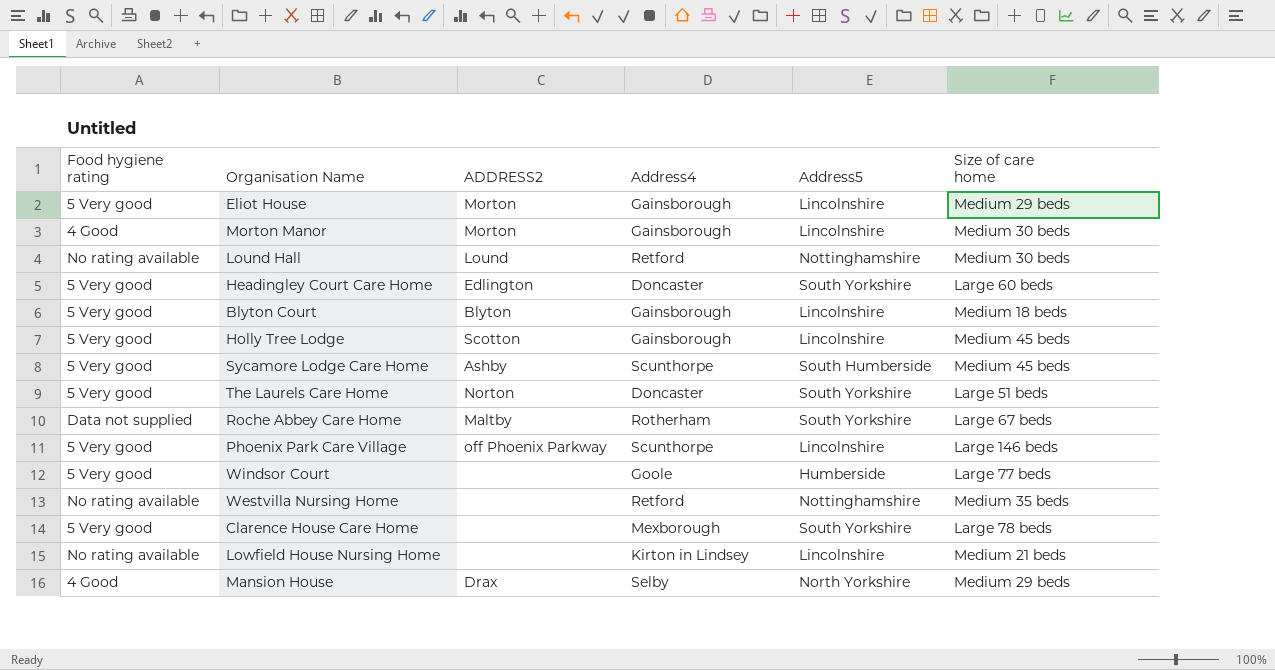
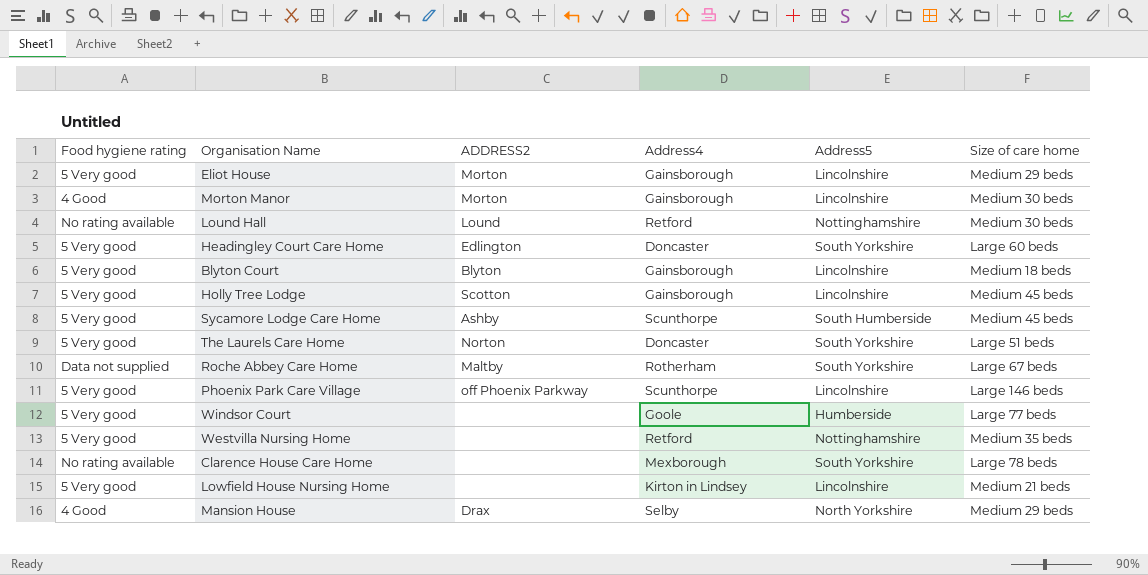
Westvilla Nursing Home | Food hygiene rating: No rating available -> 5 Very good
Clarence House Care Home | Food hygiene rating: 5 Very good -> No rating available
Lowfield House Nursing Home | Food hygiene rating: No rating available -> 5 Very good

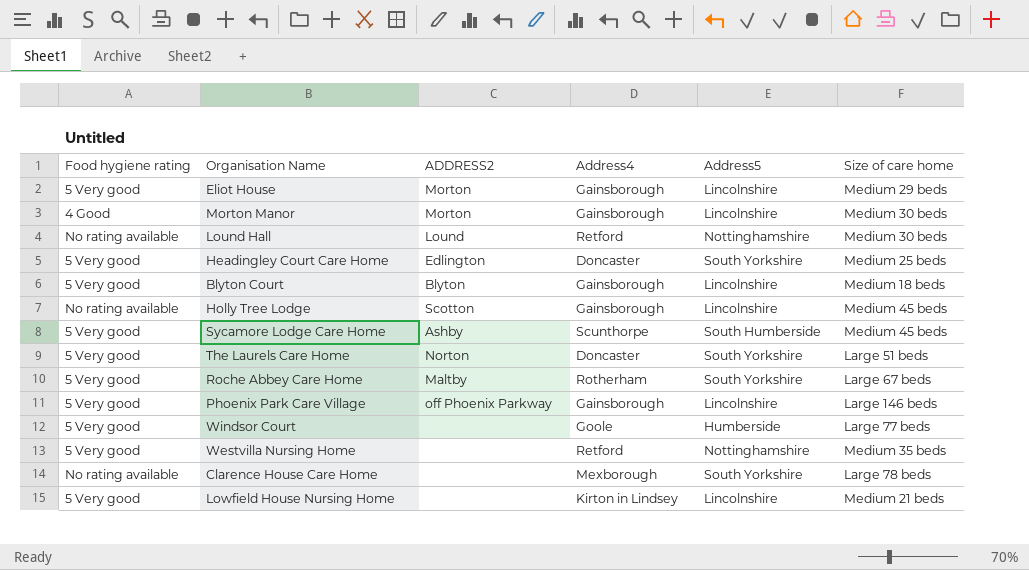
row Mansion House: 4 Good | Drax | Selby | North Yorkshire | Medium 29 beds -> none
Headingley Court Care Home | Size of care home: Large 60 beds -> Medium 25 beds
Holly Tree Lodge | Food hygiene rating: 5 Very good -> No rating available
Roche Abbey Care Home | Food hygiene rating: Data not supplied -> 5 Very good
Phoenix Park Care Village | Address4: Scunthorpe -> Gainsborough

